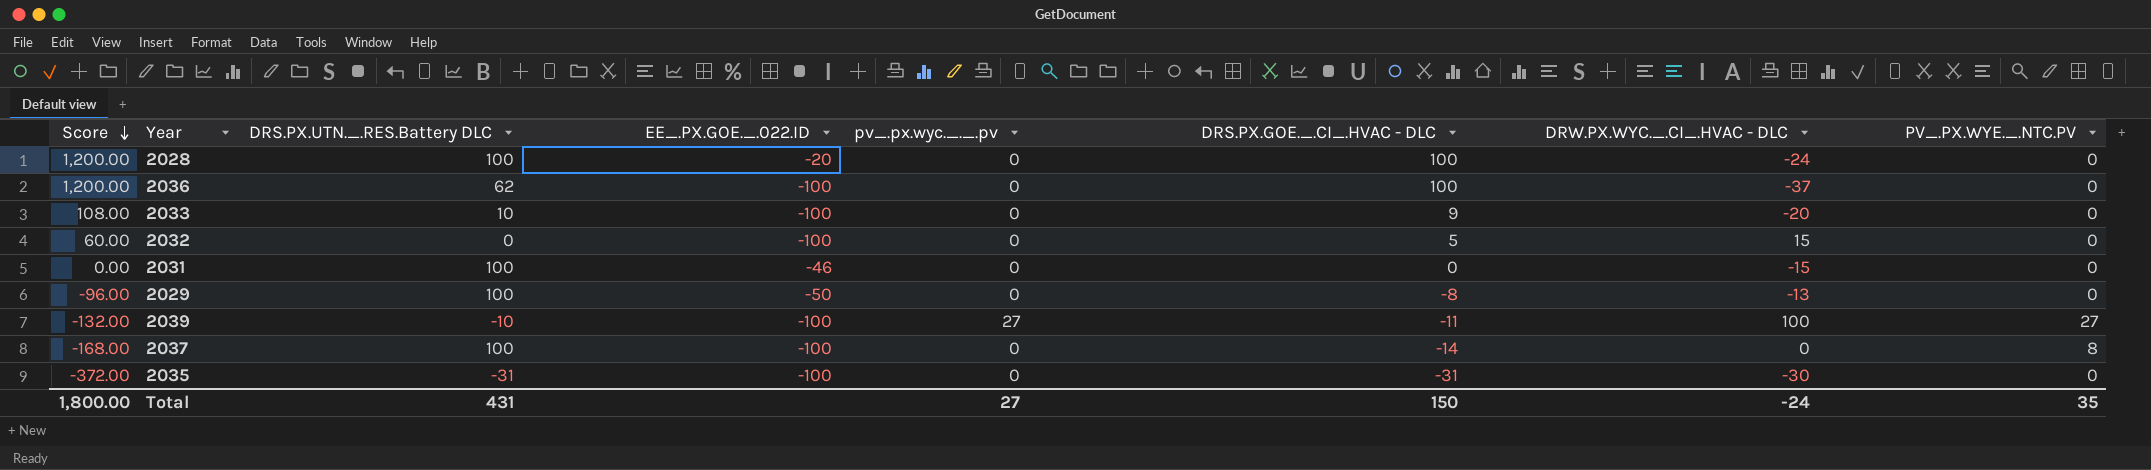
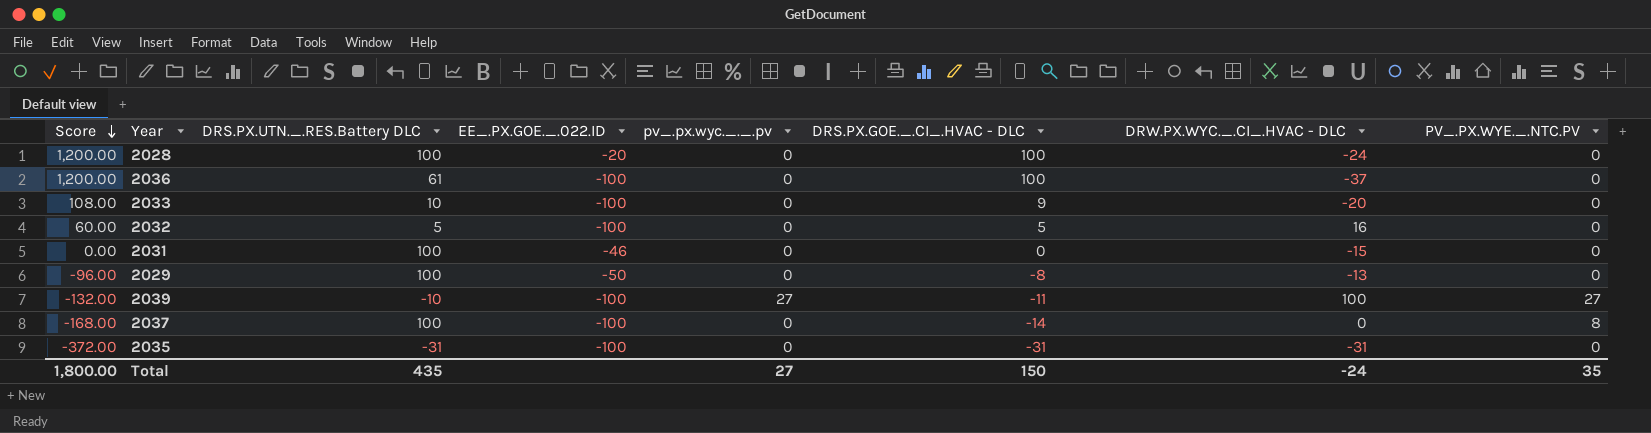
2036 | DRS.PX.UTN._.RES.Battery DLC: 62 -> 61
2032 | DRS.PX.UTN._.RES.Battery DLC: 0 -> 5
2032 | DRW.PX.WYC._.CI_.HVAC - DLC: 15 -> 16
2035 | DRW.PX.WYC._.CI_.HVAC - DLC: -30 -> -31
Total | DRS.PX.UTN._.RES.Battery DLC: 431 -> 435

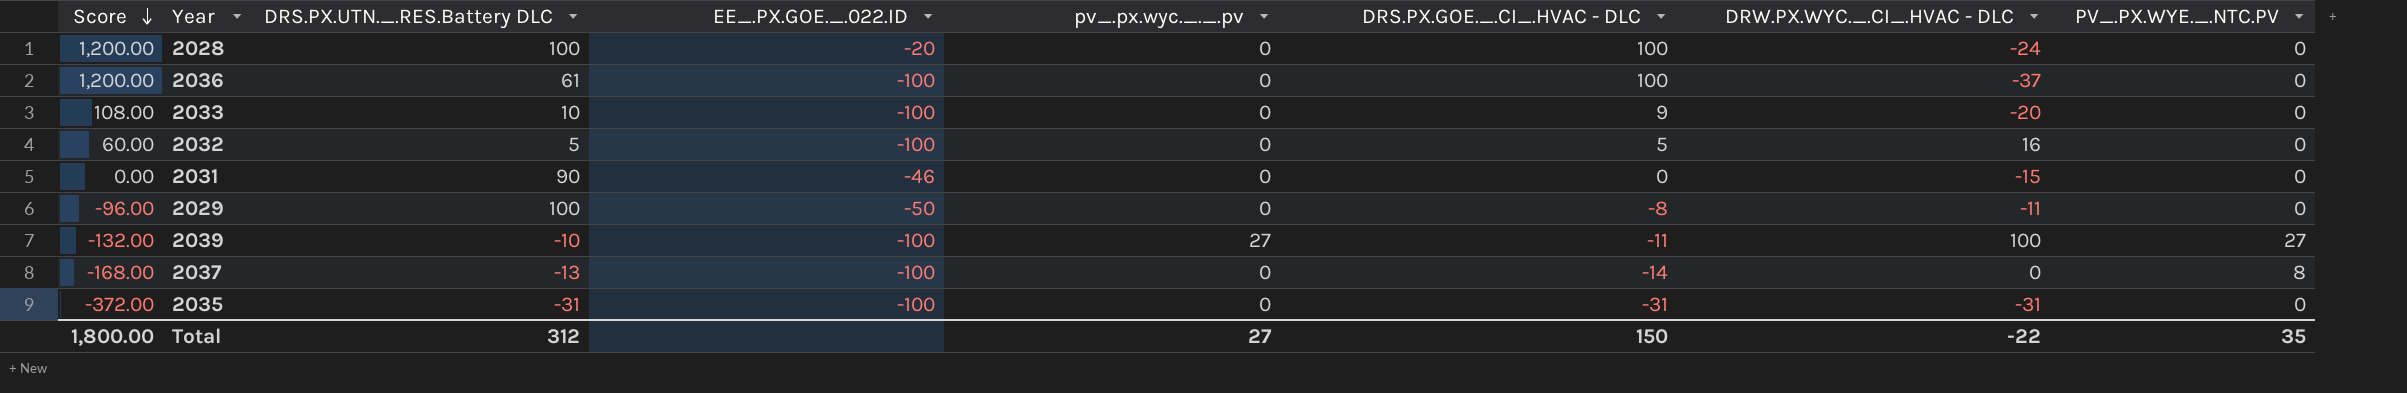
2031 | DRS.PX.UTN._.RES.Battery DLC: 100 -> 90
2029 | DRW.PX.WYC._.CI_.HVAC - DLC: -13 -> -11
2037 | DRS.PX.UTN._.RES.Battery DLC: 100 -> -13
Total | DRS.PX.UTN._.RES.Battery DLC: 435 -> 312
Total | DRW.PX.WYC._.CI_.HVAC - DLC: -24 -> -22

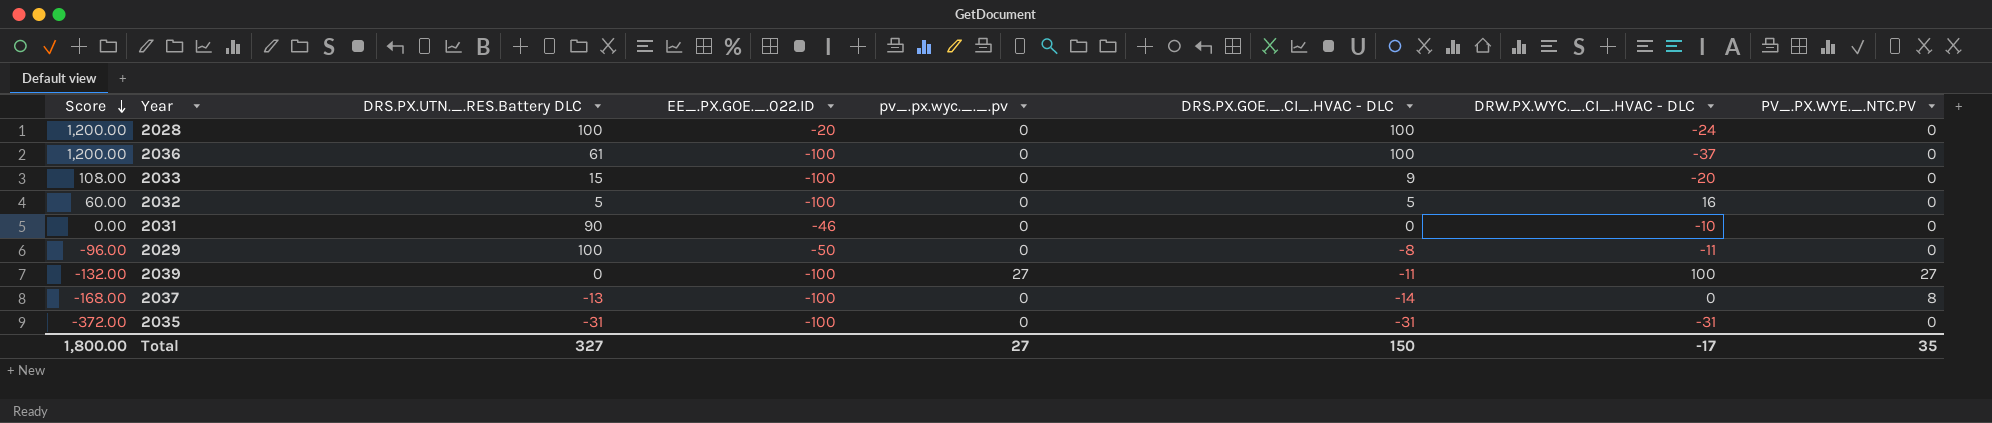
2033 | DRS.PX.UTN._.RES.Battery DLC: 10 -> 15
2031 | DRW.PX.WYC._.CI_.HVAC - DLC: -15 -> -10
2039 | DRS.PX.UTN._.RES.Battery DLC: -10 -> 0
Total | DRS.PX.UTN._.RES.Battery DLC: 312 -> 327
Total | DRW.PX.WYC._.CI_.HVAC - DLC: -22 -> -17

